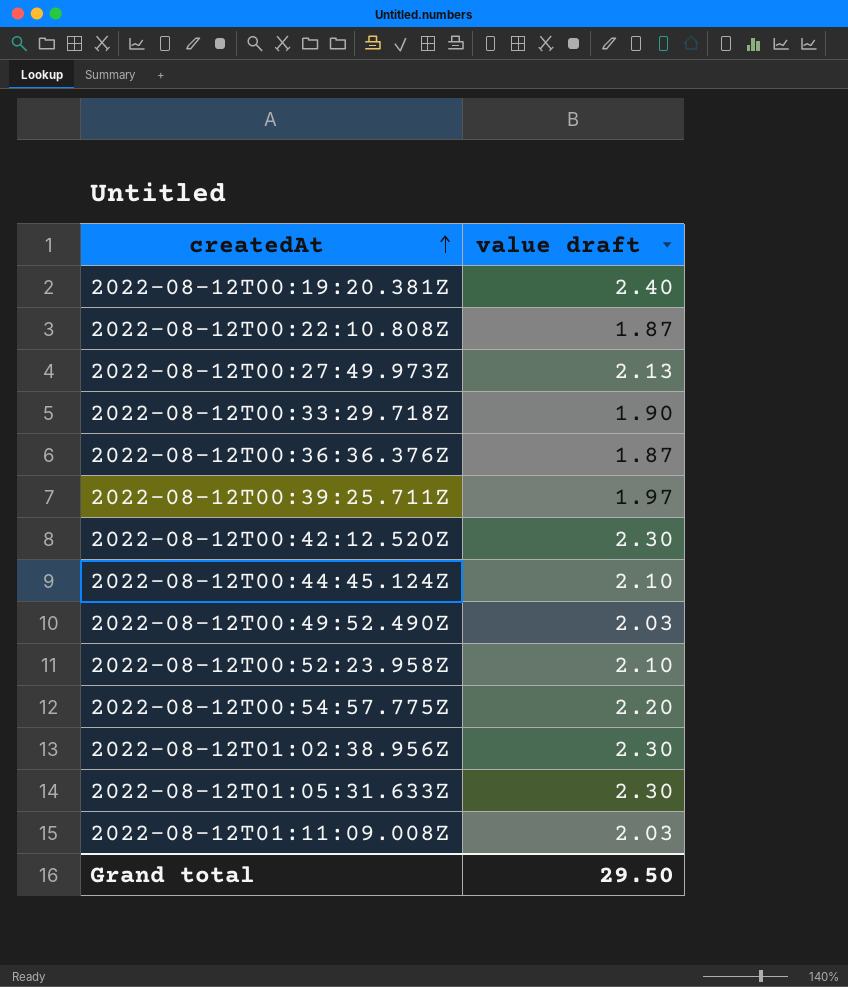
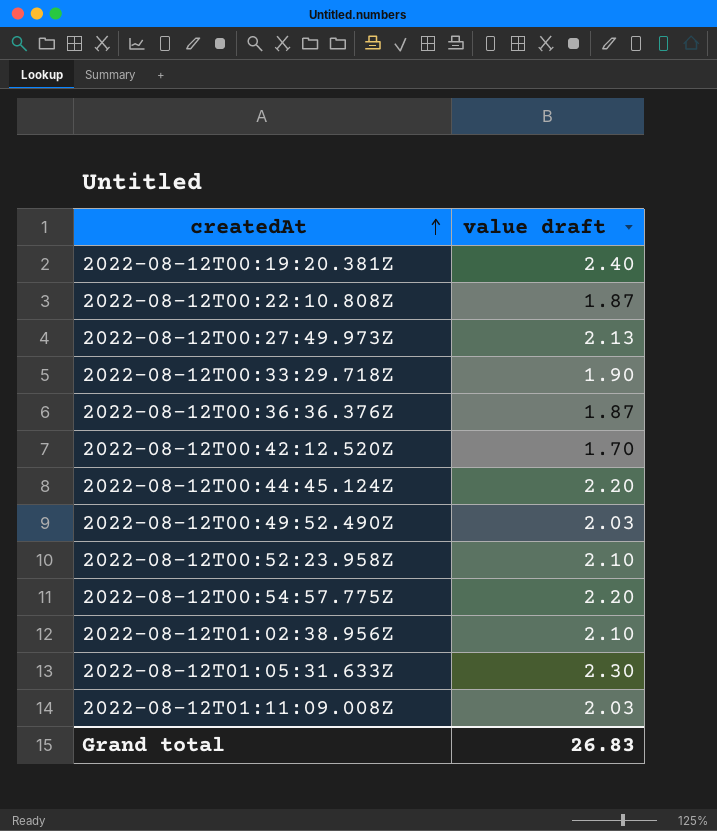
row 2022-08-12T00:39:25.711Z: 1.97 -> none
2022-08-12T00:42:12.520Z | value draft: 2.30 -> 1.70
2022-08-12T00:44:45.124Z | value draft: 2.10 -> 2.20
2022-08-12T01:02:38.956Z | value draft: 2.30 -> 2.10
Grand total | value draft: 29.50 -> 26.83

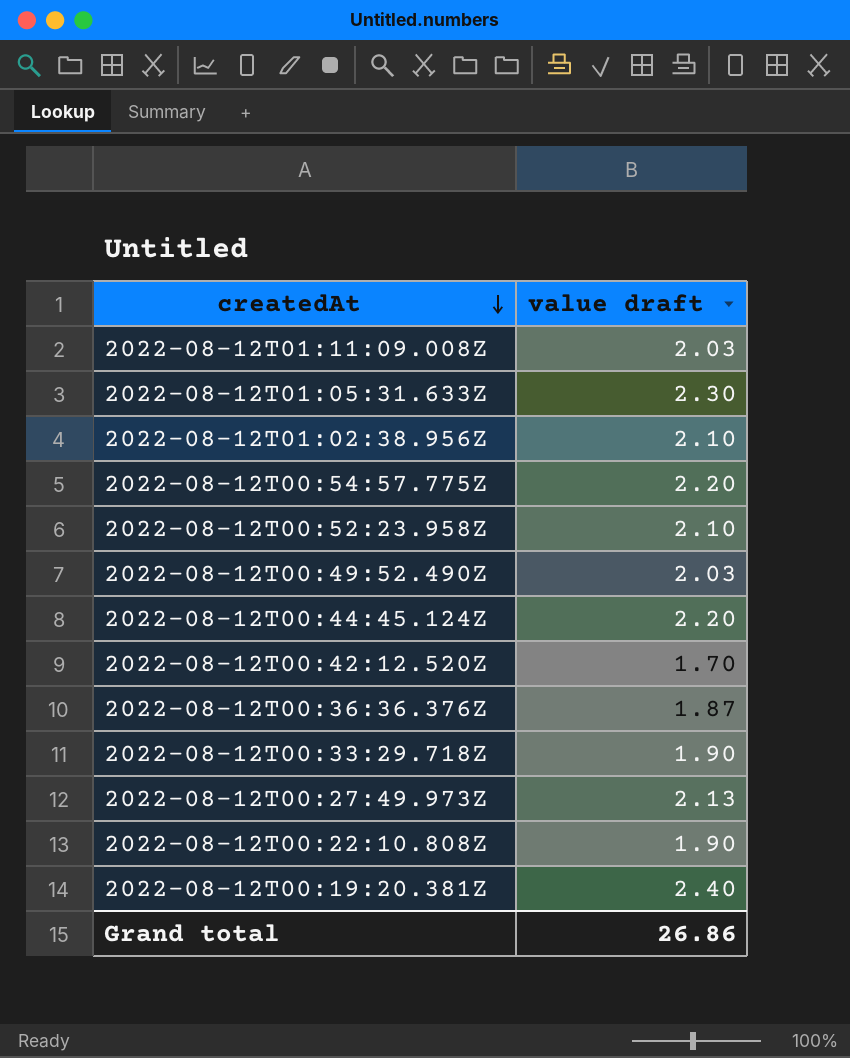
row order: createdAt ascending -> createdAt descending
2022-08-12T00:22:10.808Z | value draft: 1.87 -> 1.90
Grand total | value draft: 26.83 -> 26.86

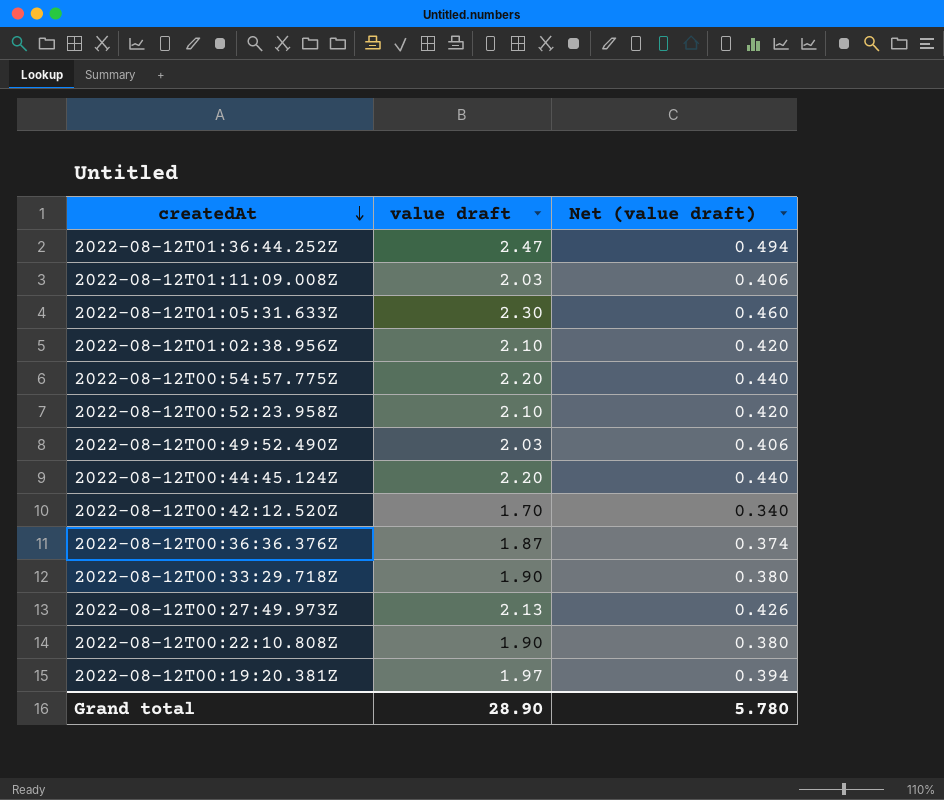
column Net (value draft) | formula: none -> [value draft] * 0.2
row 2022-08-12T01:36:44.252Z: none -> 2.47 | 0.494
2022-08-12T00:19:20.381Z | value draft: 2.40 -> 1.97
Grand total | value draft: 26.86 -> 28.90

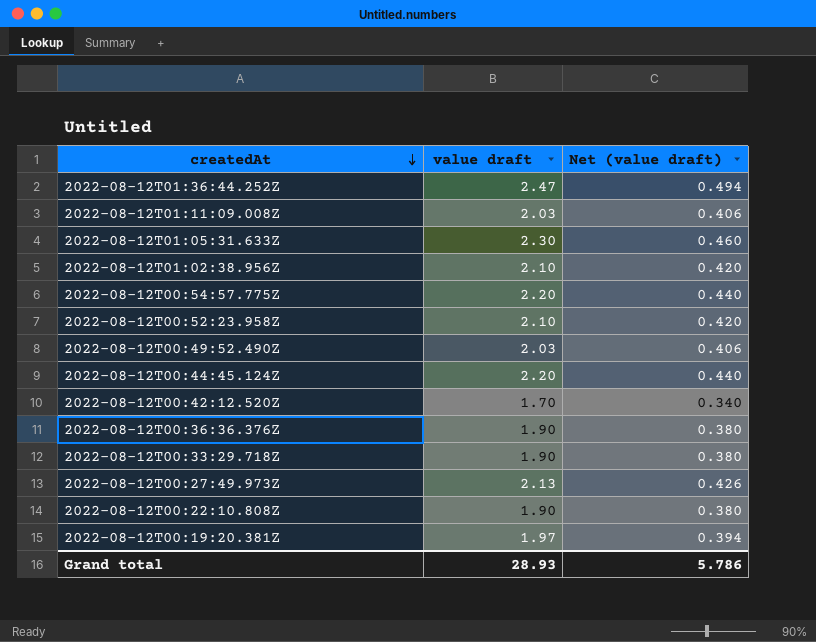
2022-08-12T00:36:36.376Z | value draft: 1.87 -> 1.90
2022-08-12T00:36:36.376Z | Net (value draft): 0.374 -> 0.380
Grand total | value draft: 28.90 -> 28.93
Grand total | Net (value draft): 5.780 -> 5.786

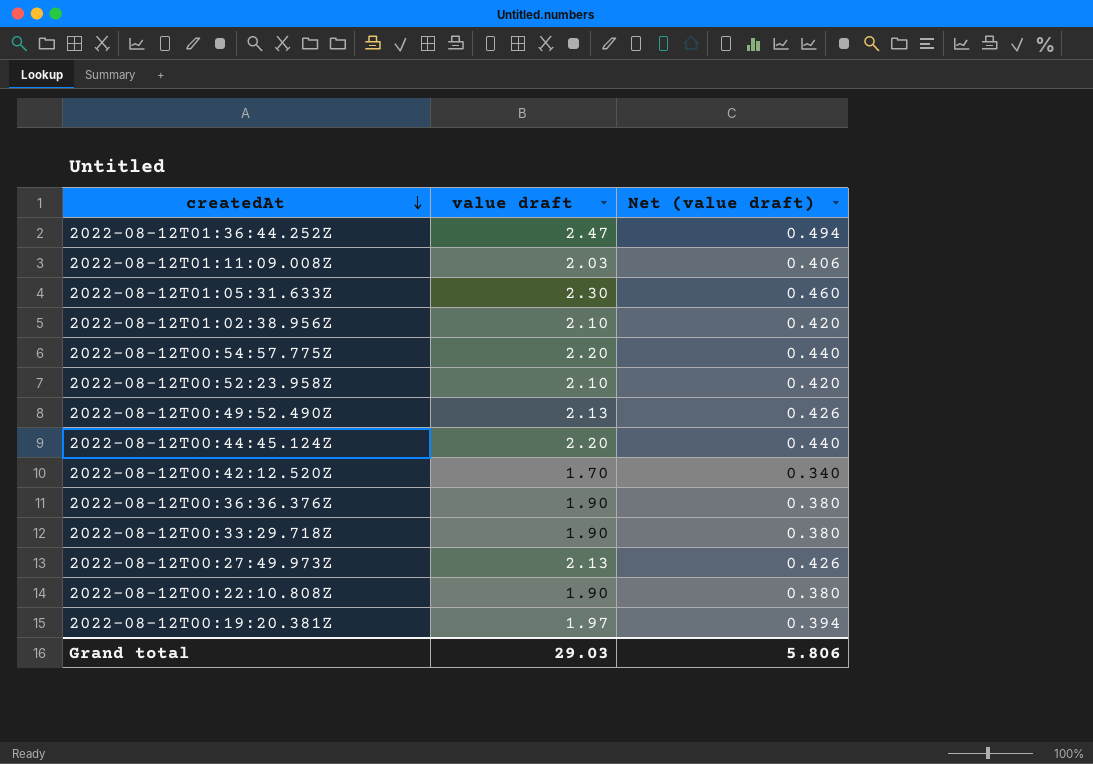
2022-08-12T00:49:52.490Z | value draft: 2.03 -> 2.13
2022-08-12T00:49:52.490Z | Net (value draft): 0.406 -> 0.426
Grand total | value draft: 28.93 -> 29.03
Grand total | Net (value draft): 5.786 -> 5.806

